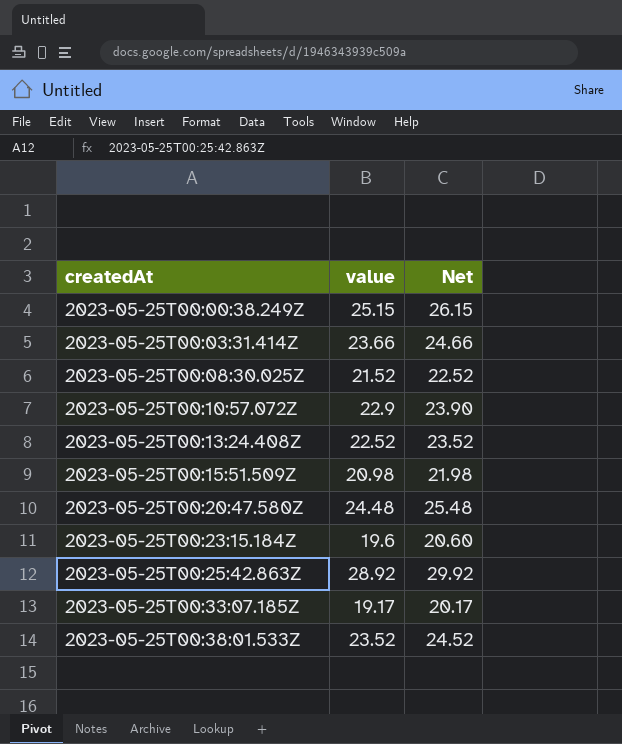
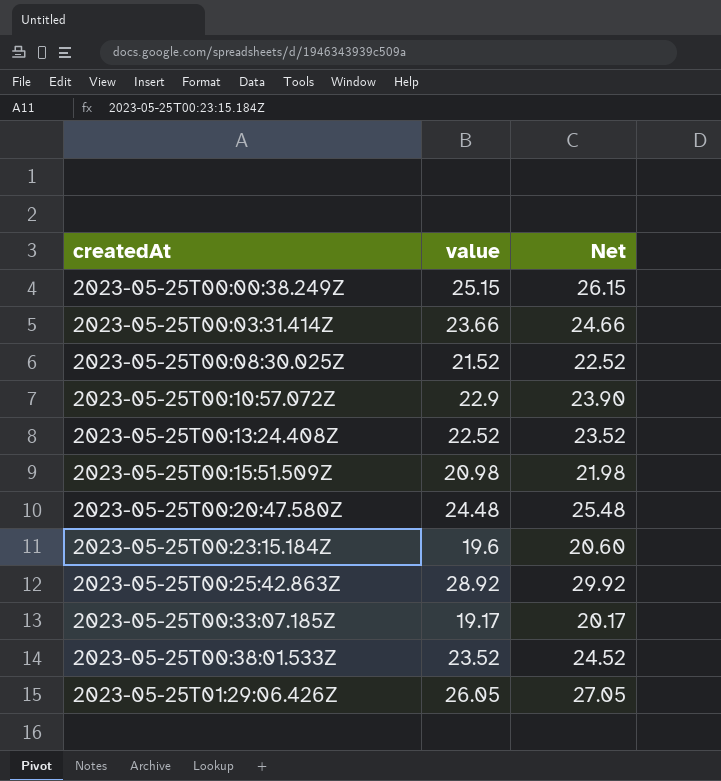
row 2023-05-25T01:29:06.426Z: none -> 26.05 | 27.05

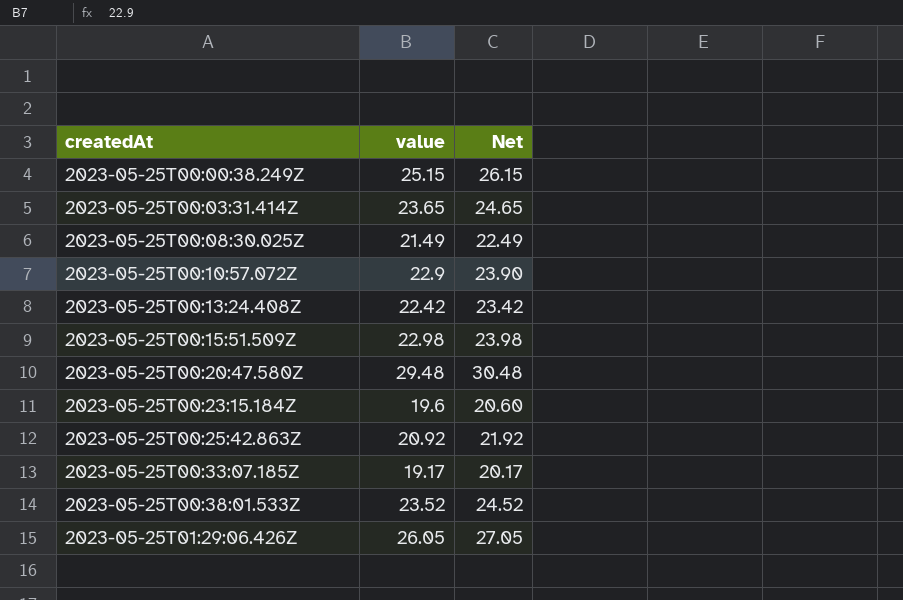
2023-05-25T00:03:31.414Z | value: 23.66 -> 23.65
2023-05-25T00:03:31.414Z | Net: 24.66 -> 24.65
2023-05-25T00:08:30.025Z | value: 21.52 -> 21.49
2023-05-25T00:08:30.025Z | Net: 22.52 -> 22.49
2023-05-25T00:13:24.408Z | value: 22.52 -> 22.42
2023-05-25T00:13:24.408Z | Net: 23.52 -> 23.42
2023-05-25T00:15:51.509Z | value: 20.98 -> 22.98
2023-05-25T00:15:51.509Z | Net: 21.98 -> 23.98
2023-05-25T00:20:47.580Z | value: 24.48 -> 29.48
2023-05-25T00:20:47.580Z | Net: 25.48 -> 30.48
2023-05-25T00:25:42.863Z | value: 28.92 -> 20.92
2023-05-25T00:25:42.863Z | Net: 29.92 -> 21.92

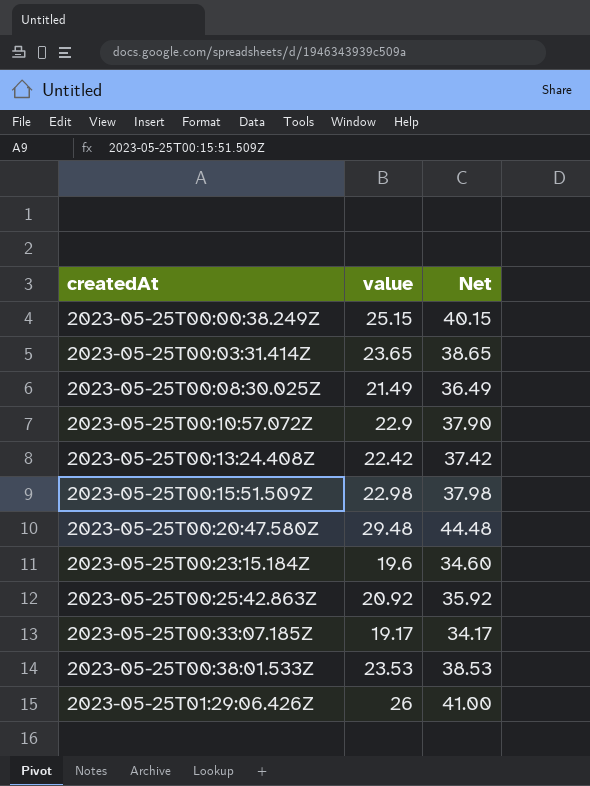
column Net | formula: [value] + 1 -> [value] + 15
2023-05-25T00:38:01.533Z | value: 23.52 -> 23.53
2023-05-25T01:29:06.426Z | value: 26.05 -> 26

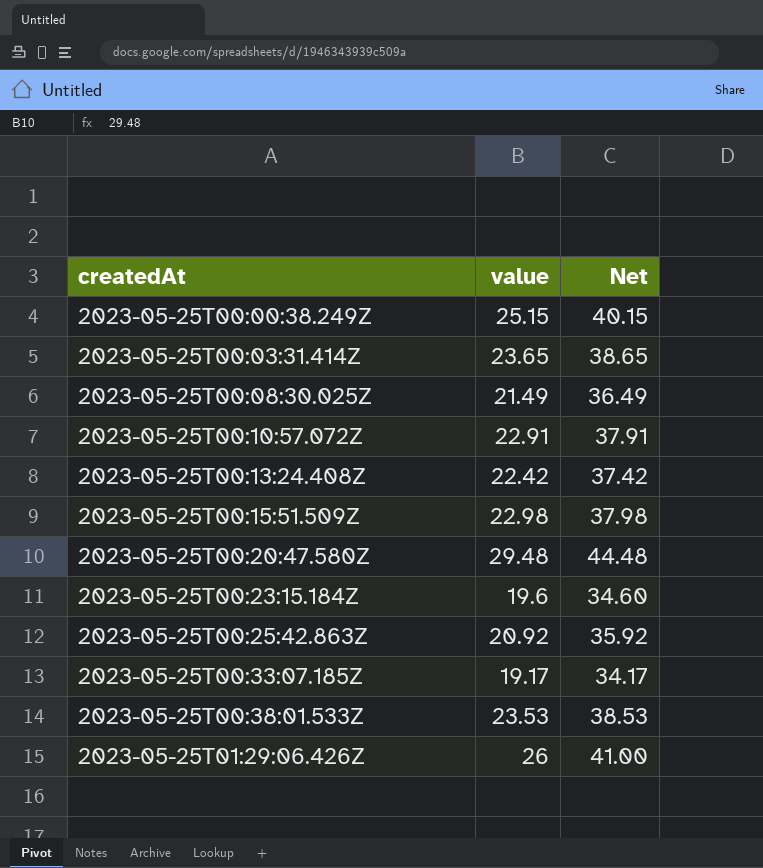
2023-05-25T00:10:57.072Z | value: 22.9 -> 22.91
2023-05-25T00:10:57.072Z | Net: 37.90 -> 37.91

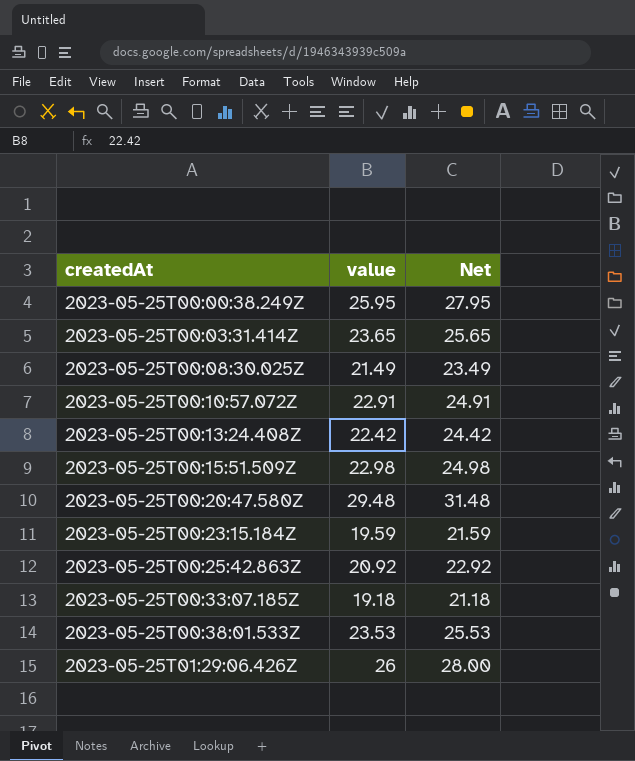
column Net | formula: [value] + 15 -> [value] + 2
2023-05-25T00:00:38.249Z | value: 25.15 -> 25.95
2023-05-25T00:23:15.184Z | value: 19.6 -> 19.59
2023-05-25T00:33:07.185Z | value: 19.17 -> 19.18

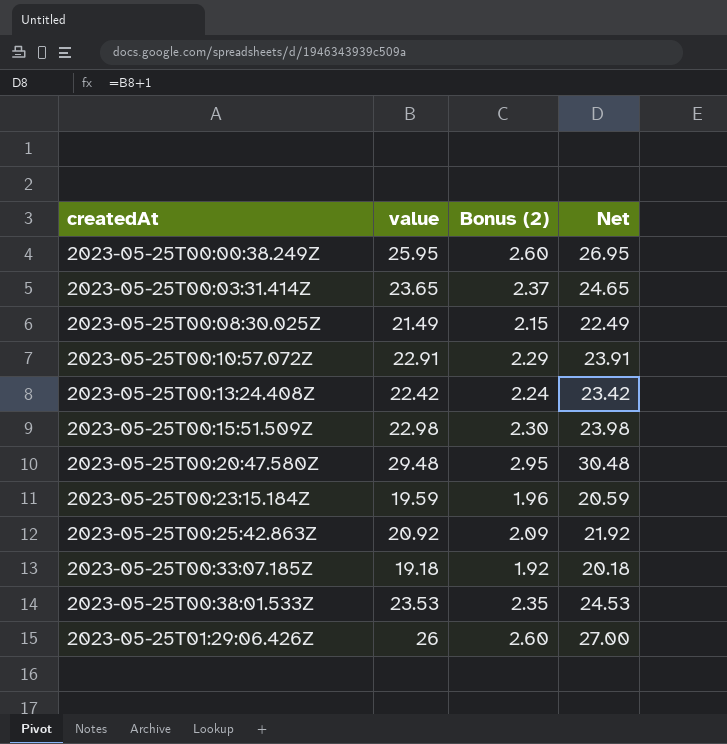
column Bonus (2) | formula: none -> [value] * 0.1
column Net | formula: [value] + 2 -> [value] + 1

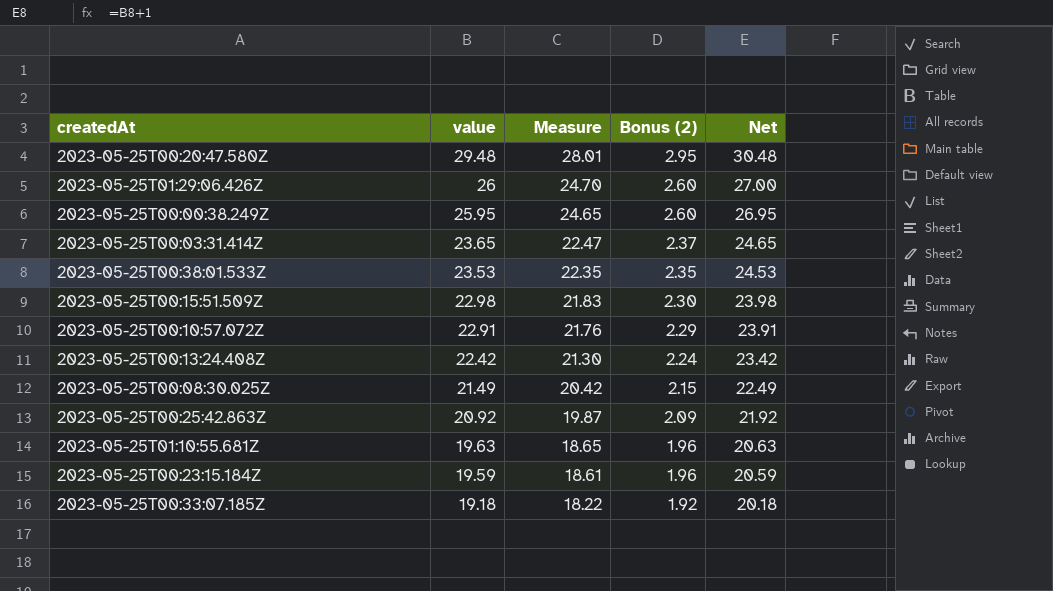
row order: createdAt ascending -> value descending
column Measure | formula: none -> [value] * 0.95
row 2023-05-25T01:10:55.681Z: none -> 19.63 | 18.65 | 1.96 | 20.63

